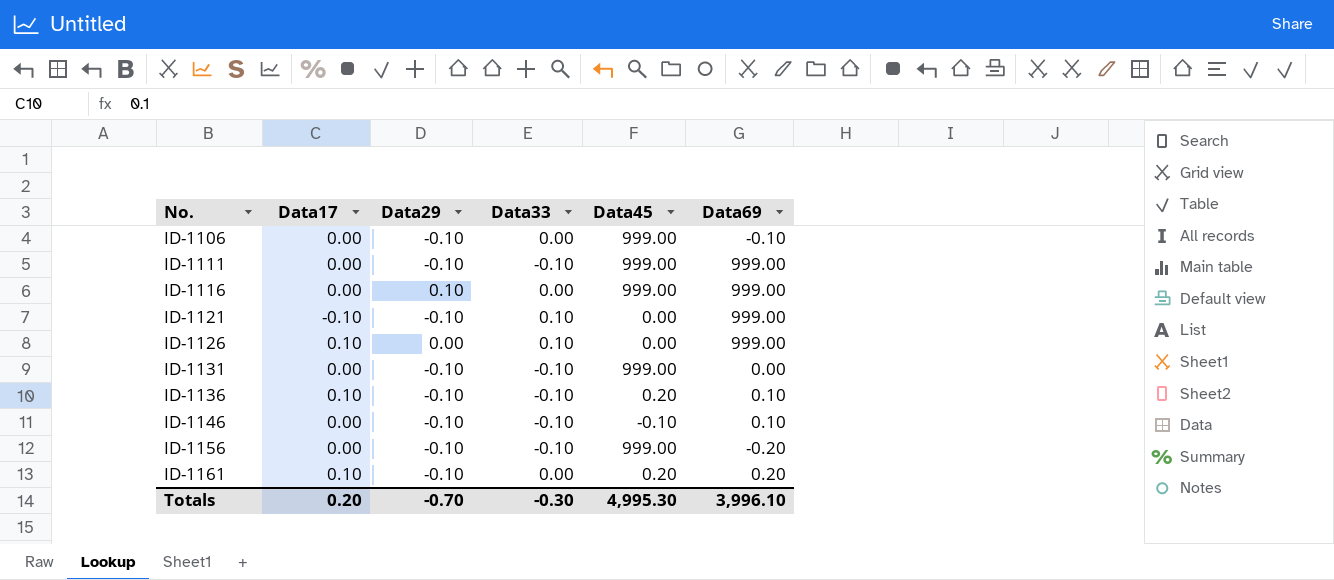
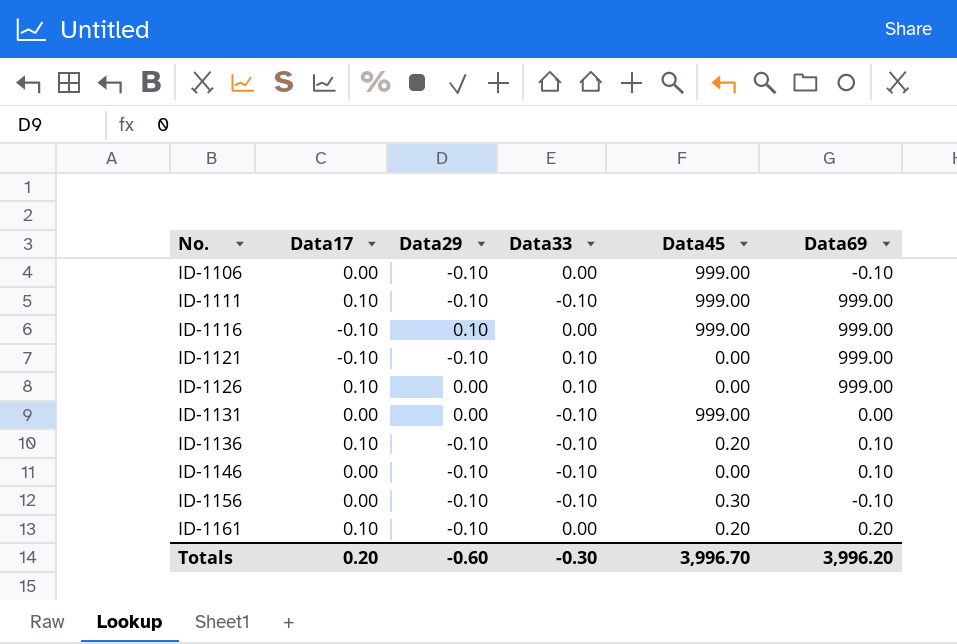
ID-1111 | Data17: 0.00 -> 0.10
ID-1116 | Data17: 0.00 -> -0.10
ID-1131 | Data29: -0.10 -> 0.00
ID-1146 | Data45: -0.10 -> 0.00
ID-1156 | Data45: 999.00 -> 0.30
ID-1156 | Data69: -0.20 -> -0.10
Totals | Data29: -0.70 -> -0.60
Totals | Data45: 4,995.30 -> 3,996.70
Totals | Data69: 3,996.10 -> 3,996.20

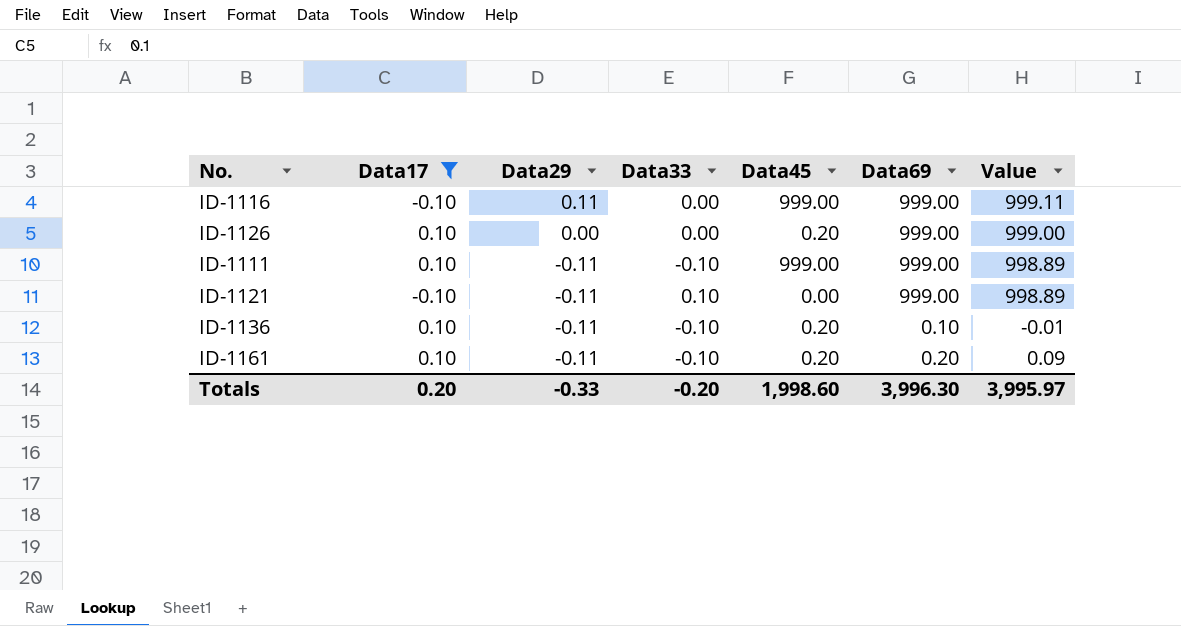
filter: none -> Data17 != 0.00
row order: No. ascending -> Data29 descending
column Value | formula: none -> [Data29] + [Data69]
ID-1116 | Data29: 0.10 -> 0.11
ID-1126 | Data33: 0.10 -> 0.00
ID-1126 | Data45: 0.00 -> 0.20
ID-1111 | Data29: -0.10 -> -0.11
ID-1121 | Data29: -0.10 -> -0.11
ID-1136 | Data29: -0.10 -> -0.11
ID-1161 | Data29: -0.10 -> -0.11
ID-1161 | Data33: 0.00 -> -0.10
Totals | Data29: -0.60 -> -0.33
Totals | Data33: -0.30 -> -0.20
Totals | Data45: 3,996.70 -> 1,998.60
Totals | Data69: 3,996.20 -> 3,996.30

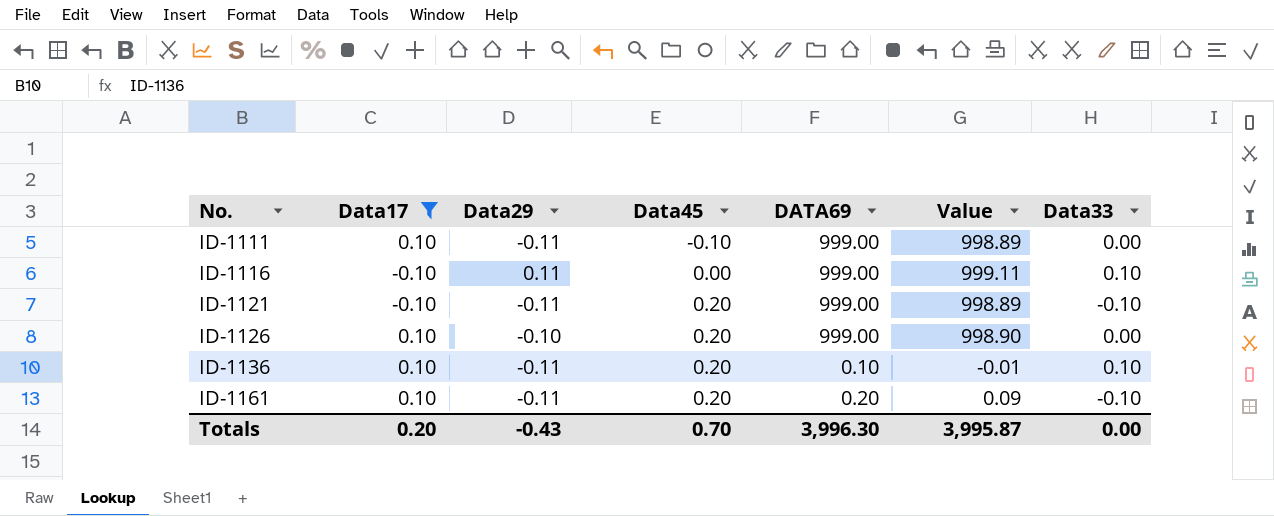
row order: Data29 descending -> No. ascending
column name: Data69 -> DATA69
column Data33 | position: 4 -> 7
ID-1111 | Data45: 999.00 -> -0.10
ID-1111 | Data33: -0.10 -> 0.00
ID-1116 | Data45: 999.00 -> 0.00
ID-1116 | Data33: 0.00 -> 0.10
ID-1121 | Data45: 0.00 -> 0.20
ID-1121 | Data33: 0.10 -> -0.10
ID-1126 | Data29: 0.00 -> -0.10
ID-1126 | Value: 999.00 -> 998.90
ID-1136 | Data33: -0.10 -> 0.10
Totals | Data29: -0.33 -> -0.43
Totals | Data45: 1,998.60 -> 0.70
Totals | Value: 3,995.97 -> 3,995.87
Totals | Data33: -0.20 -> 0.00

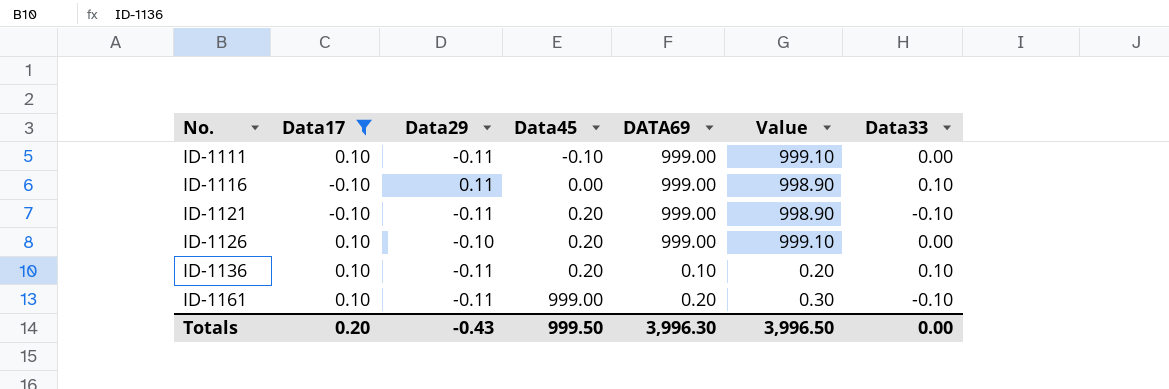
column Value | formula: [Data29] + [DATA69] -> [Data17] + [DATA69]
ID-1161 | Data45: 0.20 -> 999.00
Totals | Data45: 0.70 -> 999.50
Totals | Value: 3,995.87 -> 3,996.50

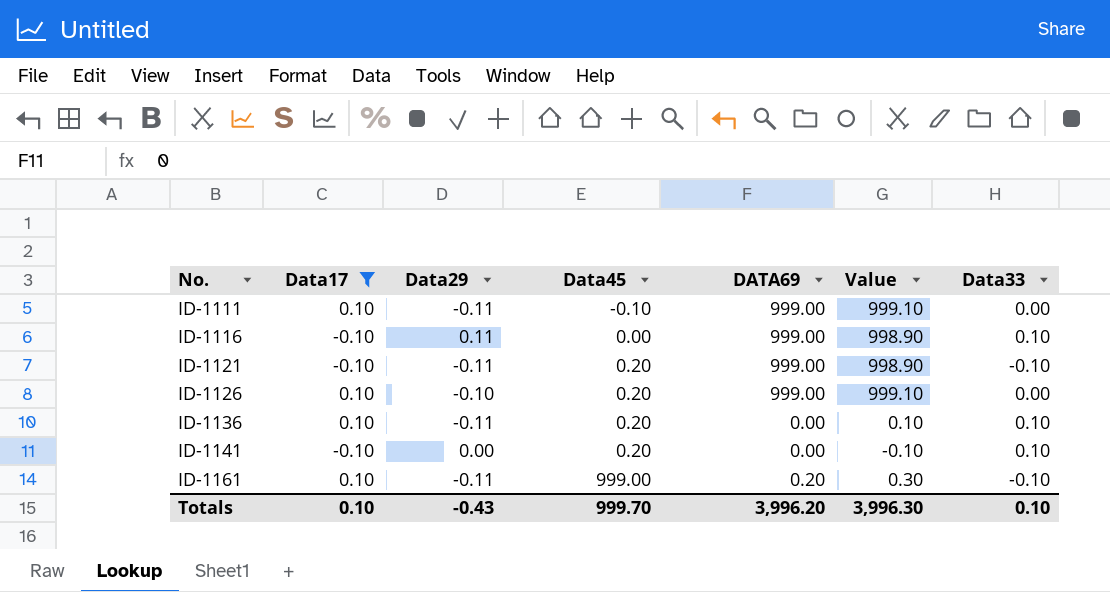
ID-1136 | DATA69: 0.10 -> 0.00
ID-1136 | Value: 0.20 -> 0.10
row ID-1141: none -> -0.10 | 0.00 | 0.20 | 0.00 | -0.10 | 0.10
Totals | Data17: 0.20 -> 0.10
Totals | Data45: 999.50 -> 999.70
Totals | DATA69: 3,996.30 -> 3,996.20
Totals | Value: 3,996.50 -> 3,996.30
Totals | Data33: 0.00 -> 0.10

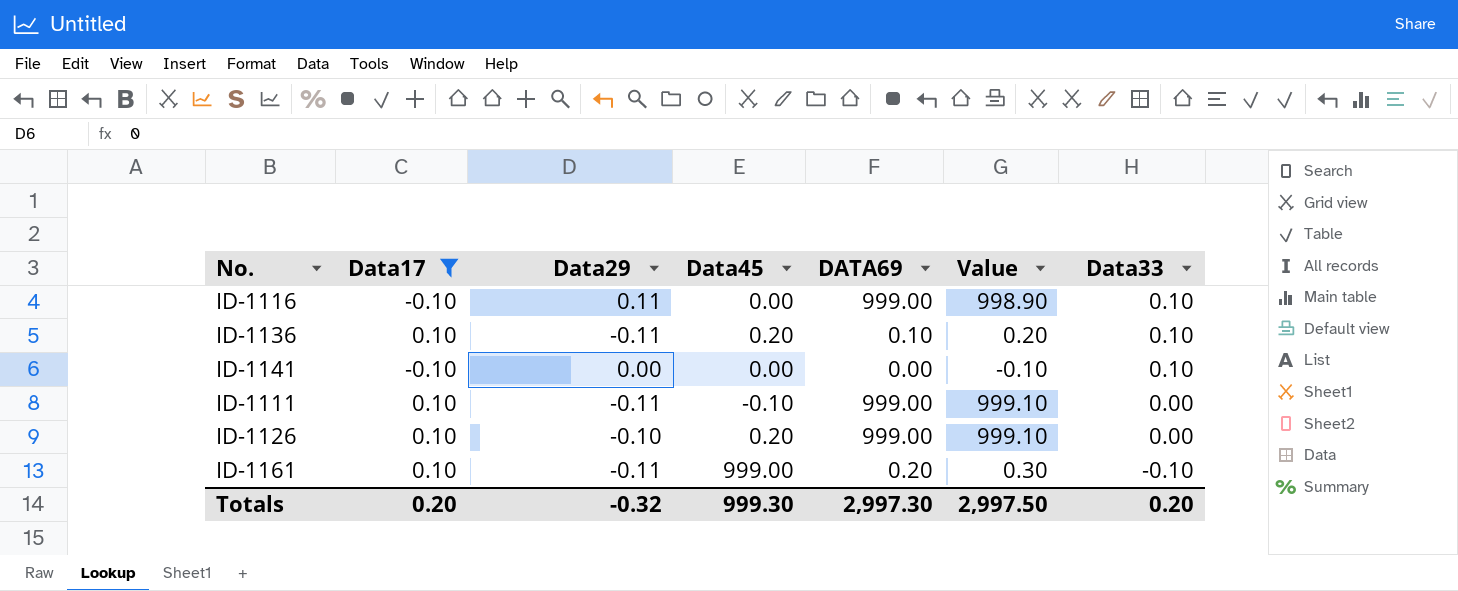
row order: No. ascending -> Data33 descending
row ID-1121: -0.10 | -0.11 | 0.20 | 999.00 | 998.90 | -0.10 -> none
ID-1136 | DATA69: 0.00 -> 0.10
ID-1136 | Value: 0.10 -> 0.20
ID-1141 | Data45: 0.20 -> 0.00
Totals | Data17: 0.10 -> 0.20
Totals | Data29: -0.43 -> -0.32
Totals | Data45: 999.70 -> 999.30
Totals | DATA69: 3,996.20 -> 2,997.30
Totals | Value: 3,996.30 -> 2,997.50
Totals | Data33: 0.10 -> 0.20

